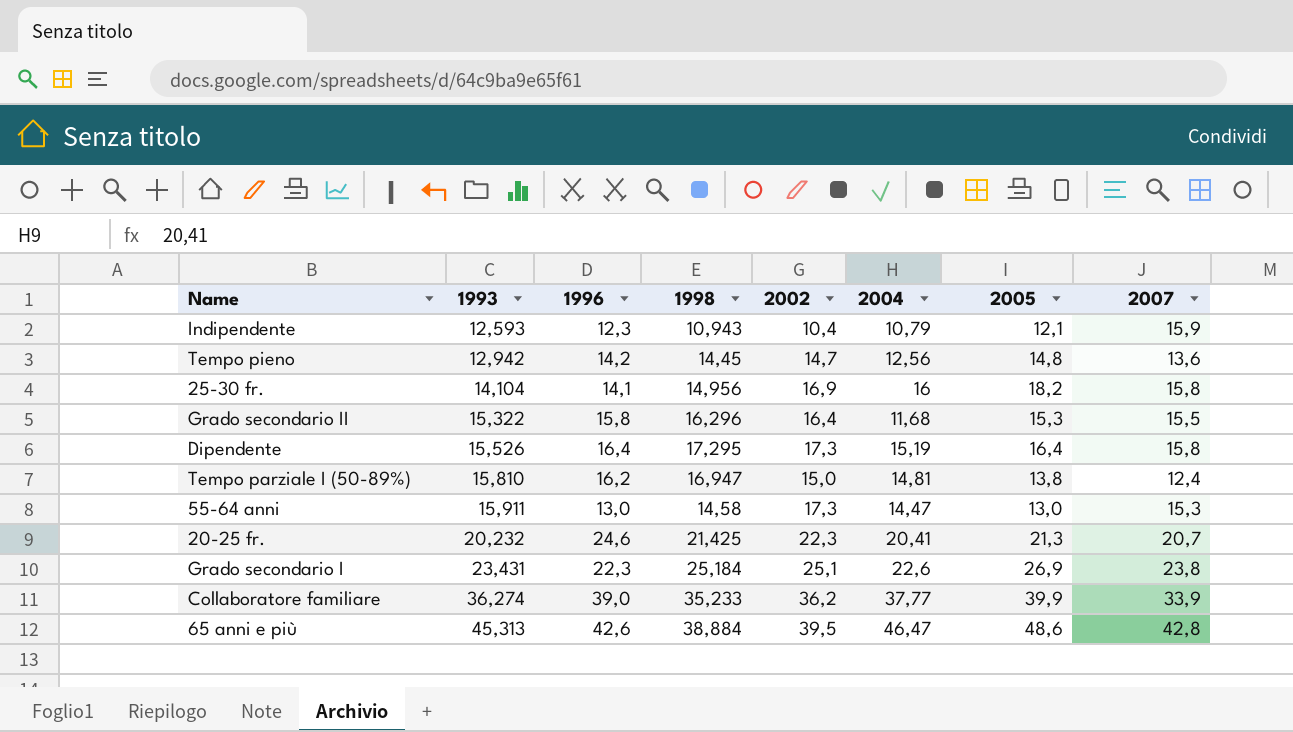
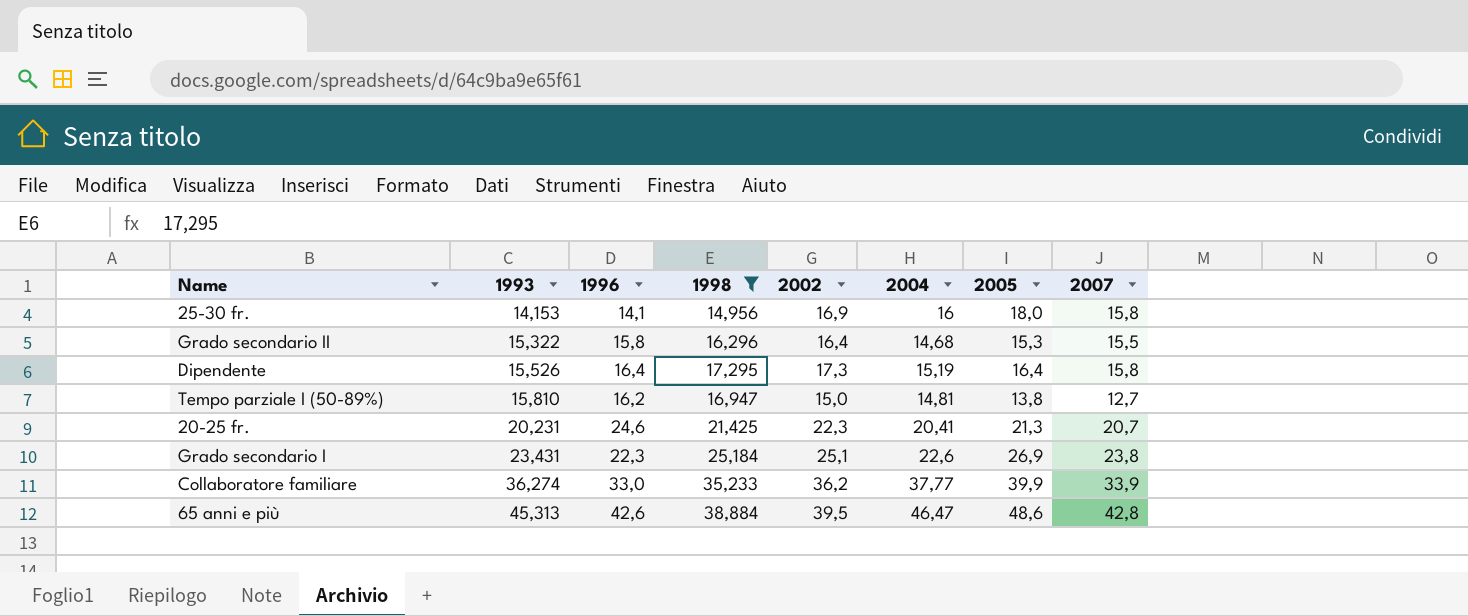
filter: none -> 1998 >= 14,956
25-30 fr. | 1993: 14,104 -> 14,153
25-30 fr. | 2005: 18,2 -> 18,0
Grado secondario II | 2004: 11,68 -> 14,68
Tempo parziale I (50-89%) | 2007: 12,4 -> 12,7
20-25 fr. | 1993: 20,232 -> 20,231
Collaboratore familiare | 1996: 39,0 -> 33,0

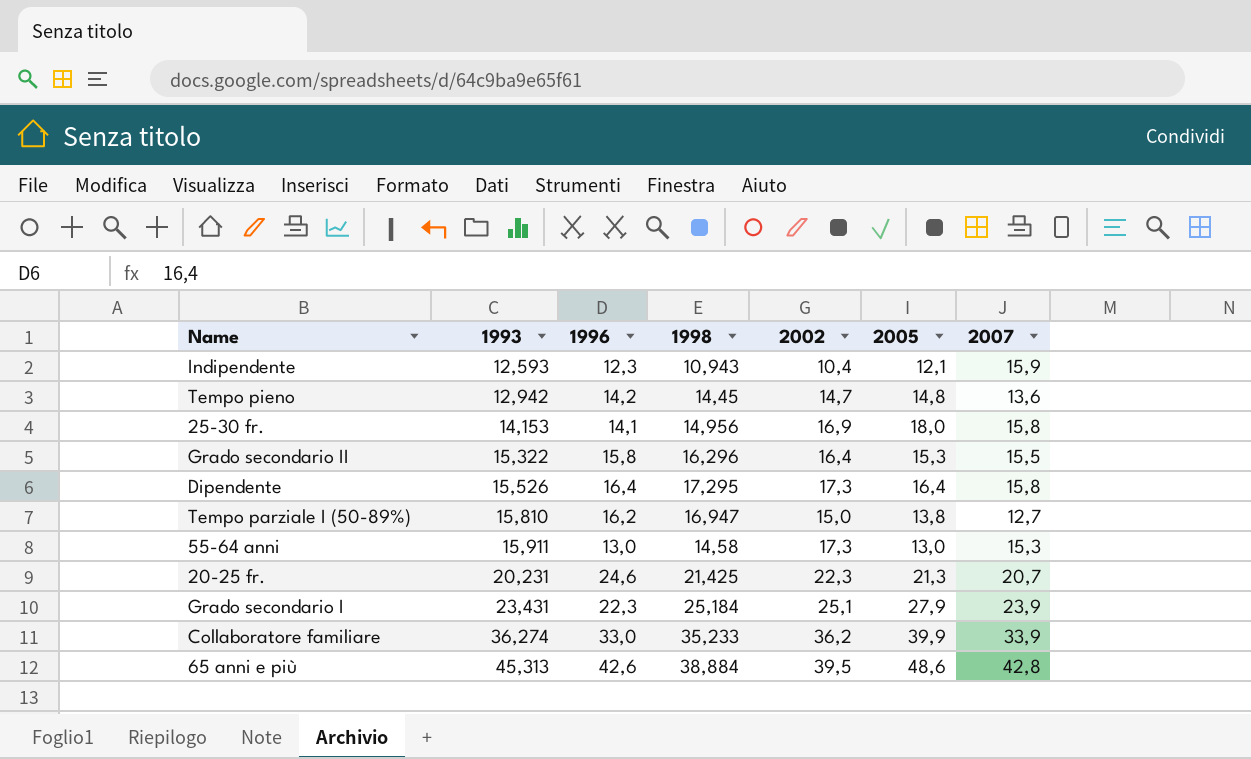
filter: 1998 >= 14,956 -> none
column 2004 | position: 6 -> none
Grado secondario I | 2005: 26,9 -> 27,9
Grado secondario I | 2007: 23,8 -> 23,9

